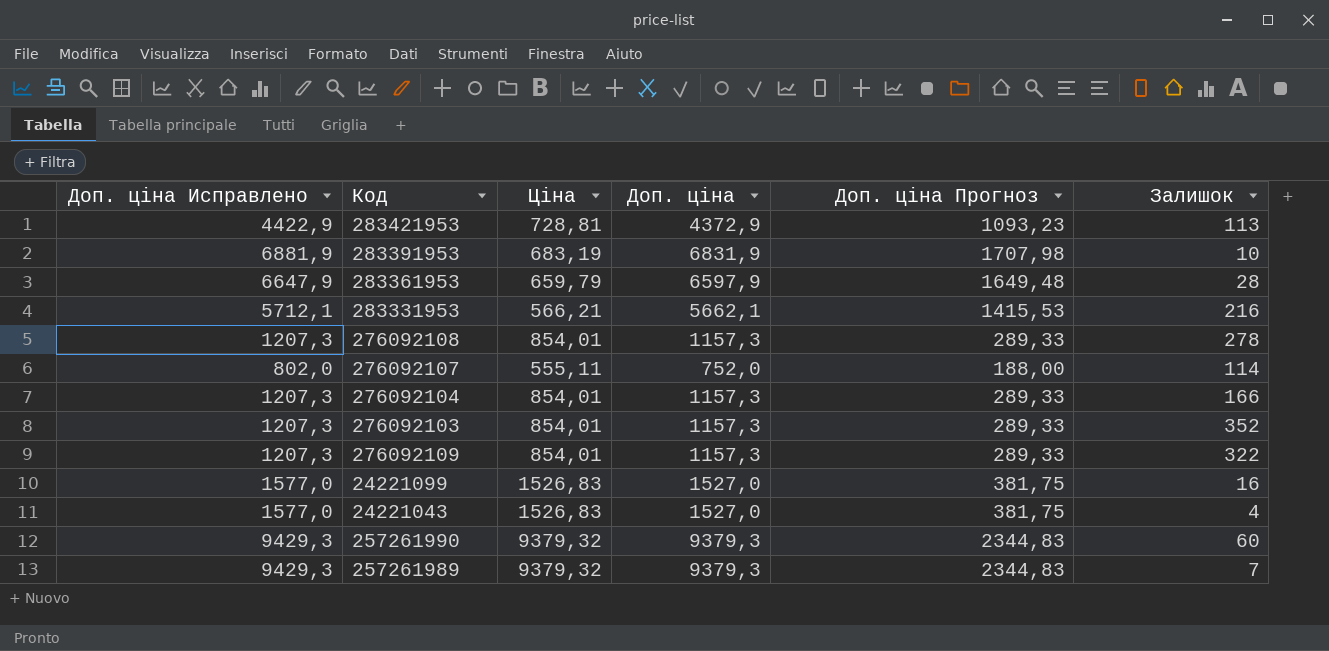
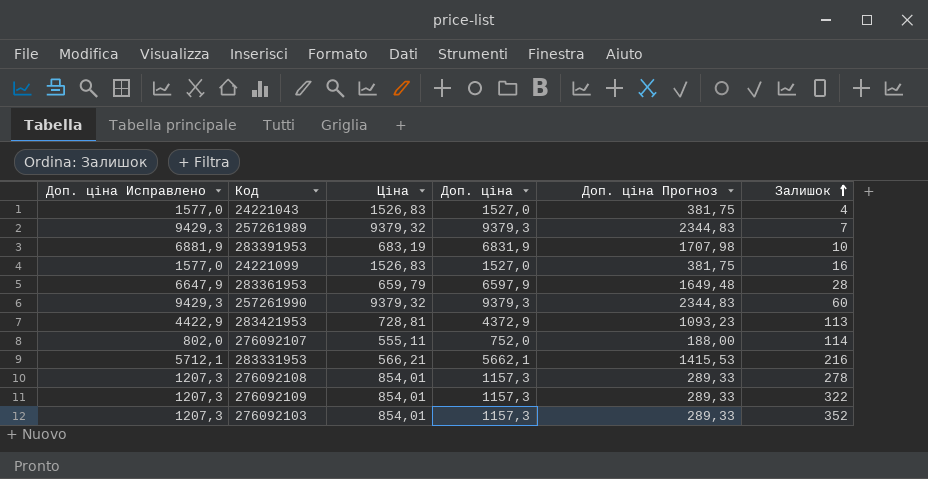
row order: none -> Залишок ascending
row 276092104: 1207,3 | 854,01 | 1157,3 | 289,33 | 166 -> none

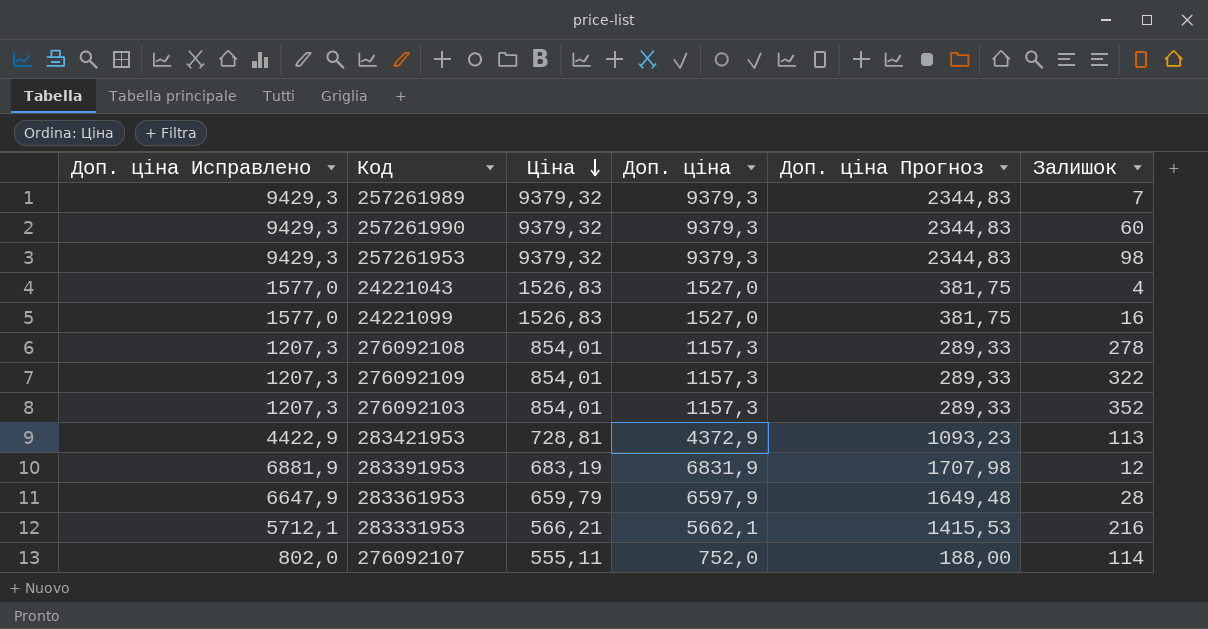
row order: Залишок ascending -> Ціна descending
row 257261953: none -> 9429,3 | 9379,32 | 9379,3 | 2344,83 | 98
283391953 | Залишок: 10 -> 12

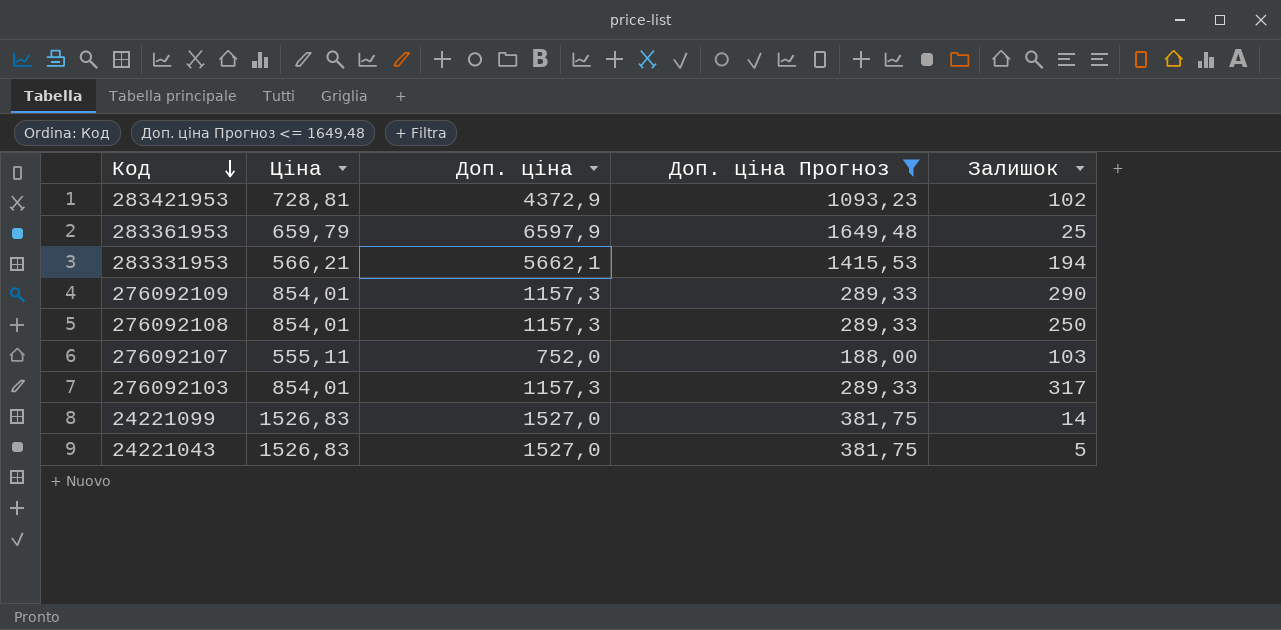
filter: none -> Доп. ціна Прогноз <= 1649,48
row order: Ціна descending -> Код descending
column Доп. ціна Исправлено | formula: [Доп. ціна] + 50 -> none
283421953 | Залишок: 113 -> 102
283361953 | Залишок: 28 -> 25
283331953 | Залишок: 216 -> 194
276092109 | Залишок: 322 -> 290
276092108 | Залишок: 278 -> 250
276092107 | Залишок: 114 -> 103
276092103 | Залишок: 352 -> 317
24221099 | Залишок: 16 -> 14
24221043 | Залишок: 4 -> 5

